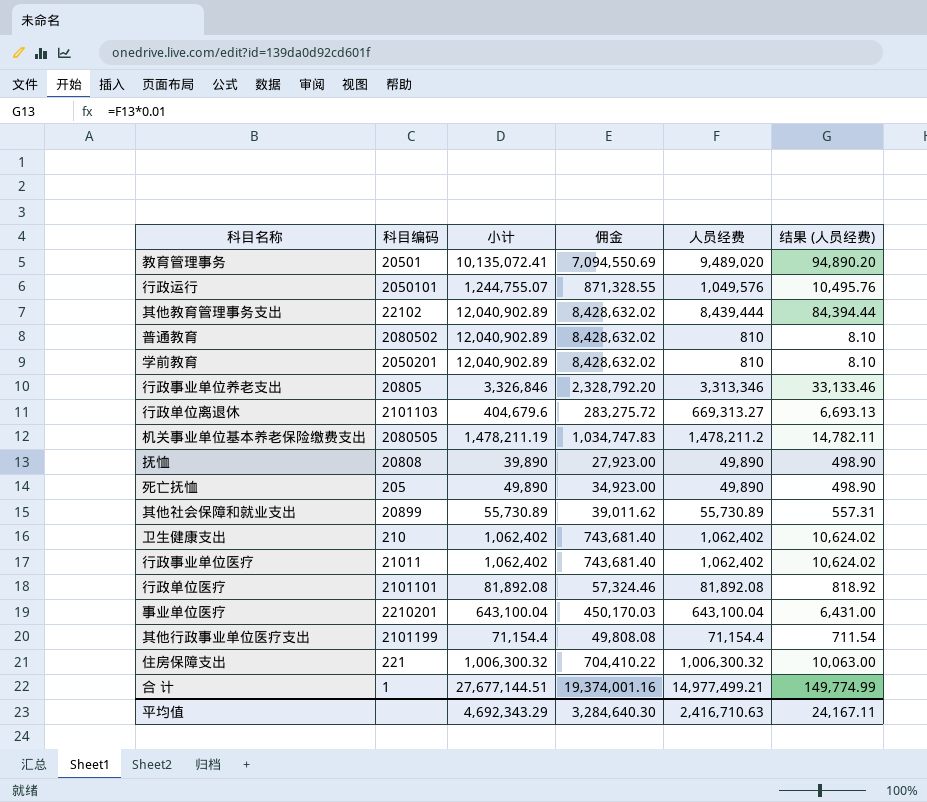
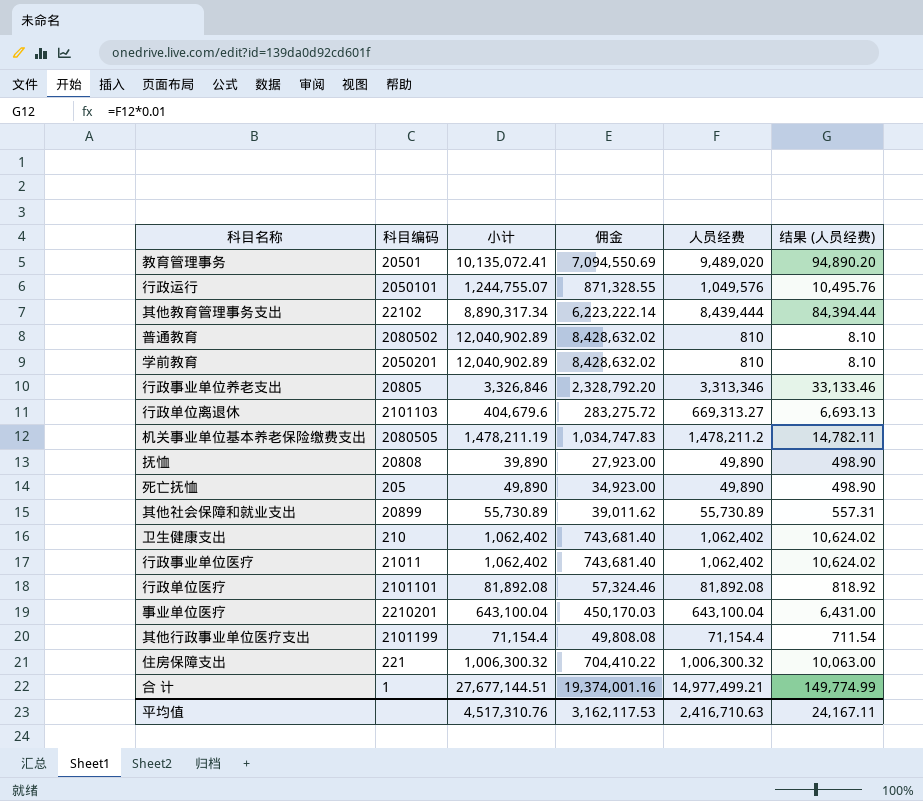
其他教育管理事务支出 | 小计: 12,040,902.89 -> 8,890,317.34
其他教育管理事务支出 | 佣金: 8,428,632.02 -> 6,223,222.14
平均值 | 小计: 4,692,343.29 -> 4,517,310.76
平均值 | 佣金: 3,284,640.30 -> 3,162,117.53

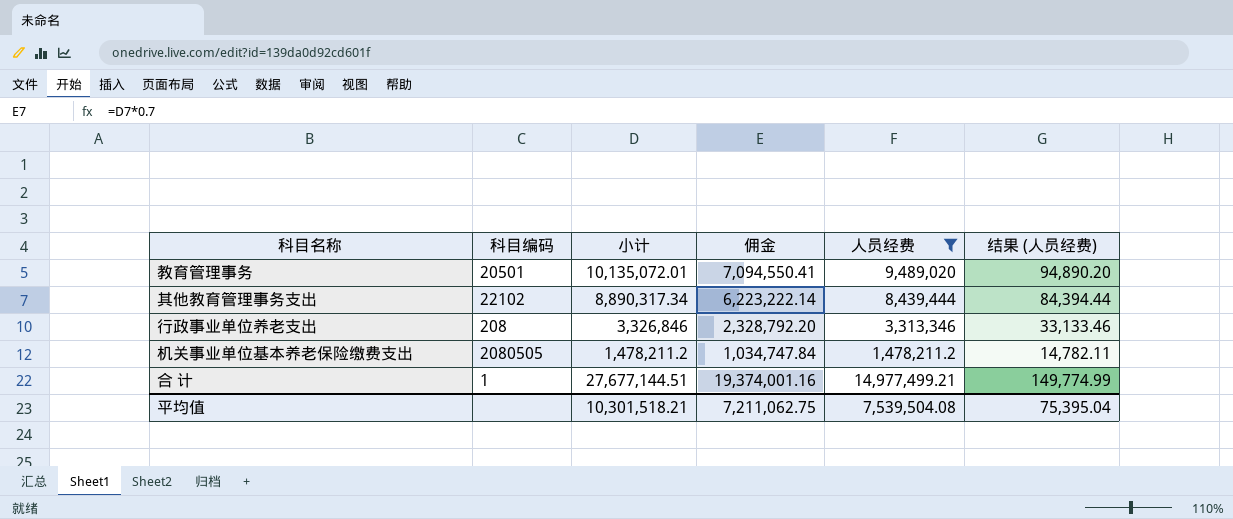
filter: none -> 人员经费 >= 1,478,211.2
教育管理事务 | 小计: 10,135,072.41 -> 10,135,072.01
教育管理事务 | 佣金: 7,094,550.69 -> 7,094,550.41
行政事业单位养老支出 | 科目编码: 20805 -> 208
机关事业单位基本养老保险缴费支出 | 小计: 1,478,211.19 -> 1,478,211.2
机关事业单位基本养老保险缴费支出 | 佣金: 1,034,747.83 -> 1,034,747.84
平均值 | 小计: 4,517,310.76 -> 10,301,518.21
平均值 | 佣金: 3,162,117.53 -> 7,211,062.75
平均值 | 人员经费: 2,416,710.63 -> 7,539,504.08
平均值 | 结果 (人员经费): 24,167.11 -> 75,395.04

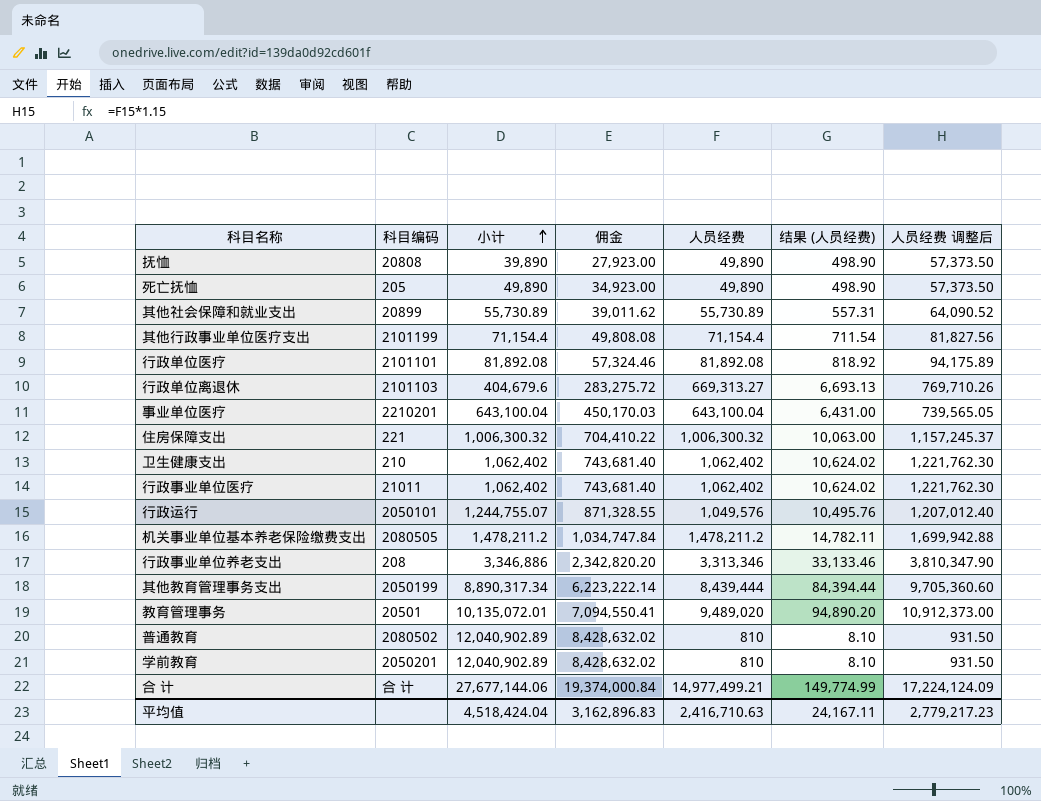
filter: 人员经费 >= 1,478,211.2 -> none
row order: none -> 小计 ascending
column 人员经费 调整后 | formula: none -> [人员经费] * 1.15
行政事业单位养老支出 | 小计: 3,326,846 -> 3,346,886
行政事业单位养老支出 | 佣金: 2,328,792.20 -> 2,342,820.20
其他教育管理事务支出 | 科目编码: 22102 -> 2050199
合 计 | 科目编码: 1 -> 合 计
合 计 | 小计: 27,677,144.51 -> 27,677,144.06
合 计 | 佣金: 19,374,001.16 -> 19,374,000.84
平均值 | 小计: 10,301,518.21 -> 4,518,424.04
平均值 | 佣金: 7,211,062.75 -> 3,162,896.83
平均值 | 人员经费: 7,539,504.08 -> 2,416,710.63
平均值 | 结果 (人员经费): 75,395.04 -> 24,167.11

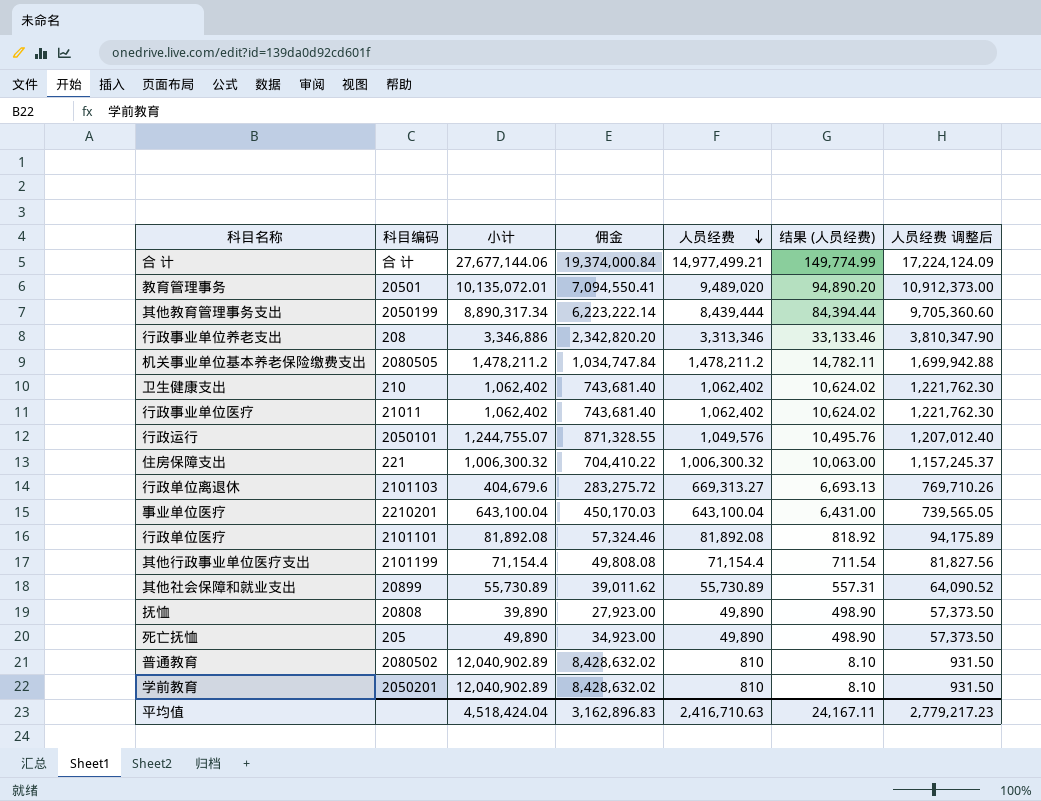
row order: 小计 ascending -> 人员经费 descending

